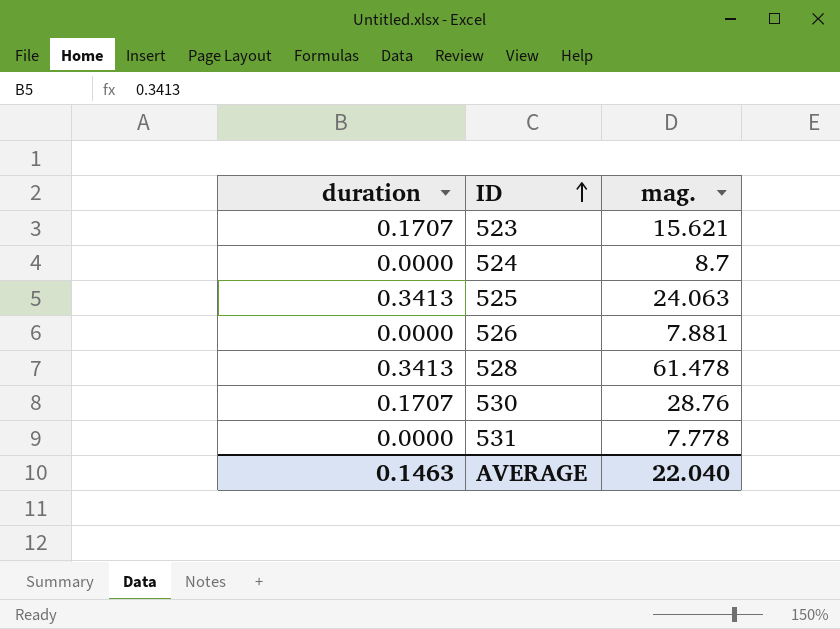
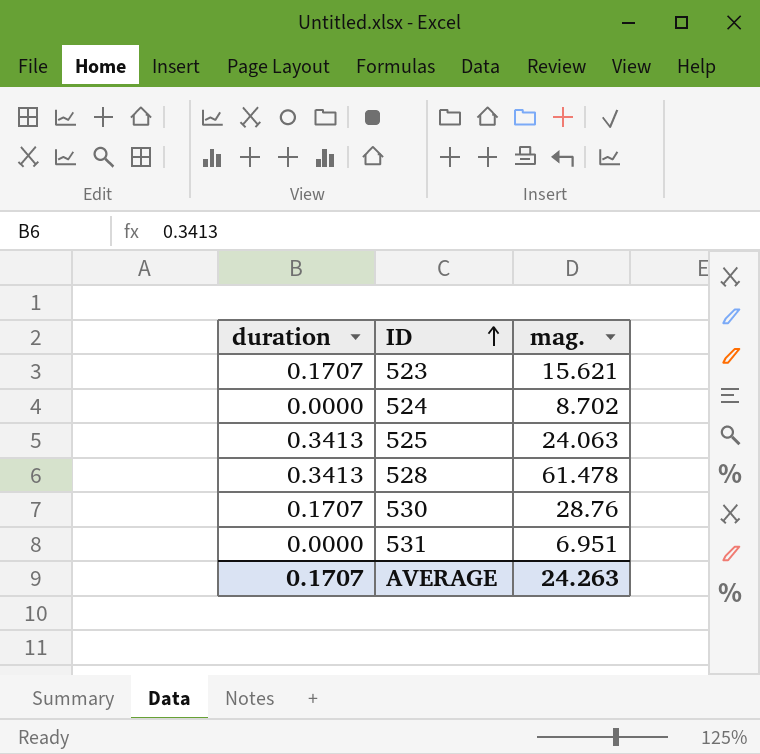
row 526: 0.0000 | 7.881 -> none
524 | mag.: 8.7 -> 8.702
531 | mag.: 7.778 -> 6.951
AVERAGE | duration: 0.1463 -> 0.1707
AVERAGE | mag.: 22.040 -> 24.263

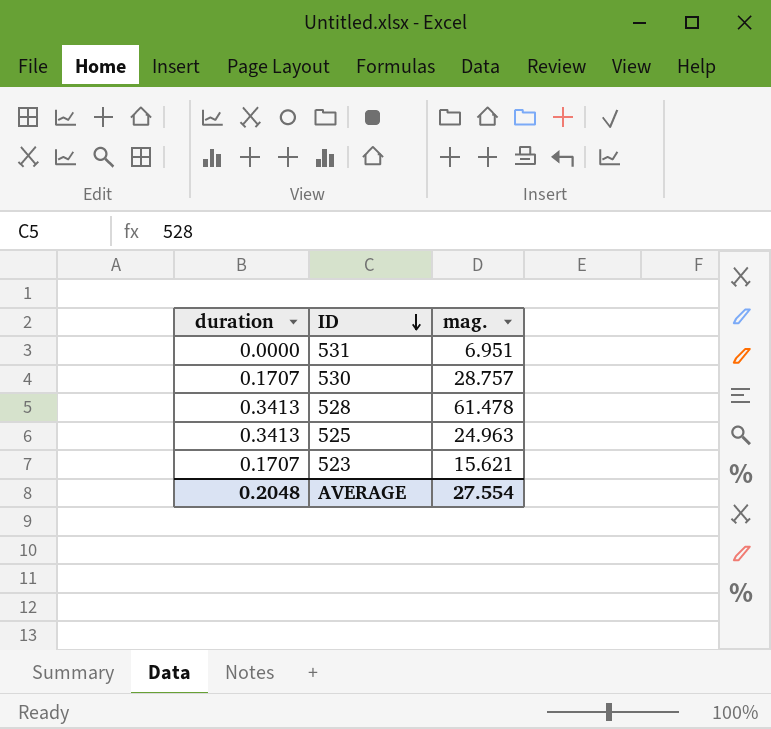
row order: ID ascending -> ID descending
row 524: 0.0000 | 8.702 -> none
530 | mag.: 28.76 -> 28.757
525 | mag.: 24.063 -> 24.963
AVERAGE | duration: 0.1707 -> 0.2048
AVERAGE | mag.: 24.263 -> 27.554

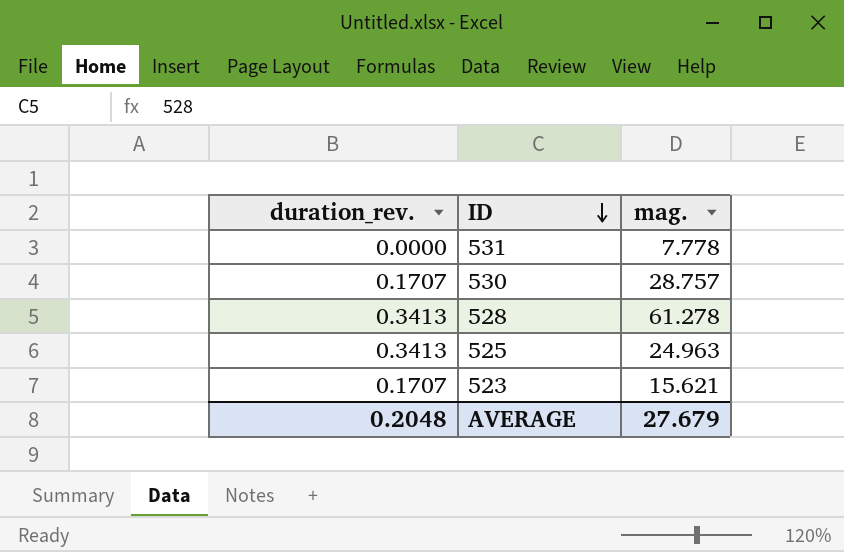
column name: duration -> duration_rev.
531 | mag.: 6.951 -> 7.778
528 | mag.: 61.478 -> 61.278
AVERAGE | mag.: 27.554 -> 27.679

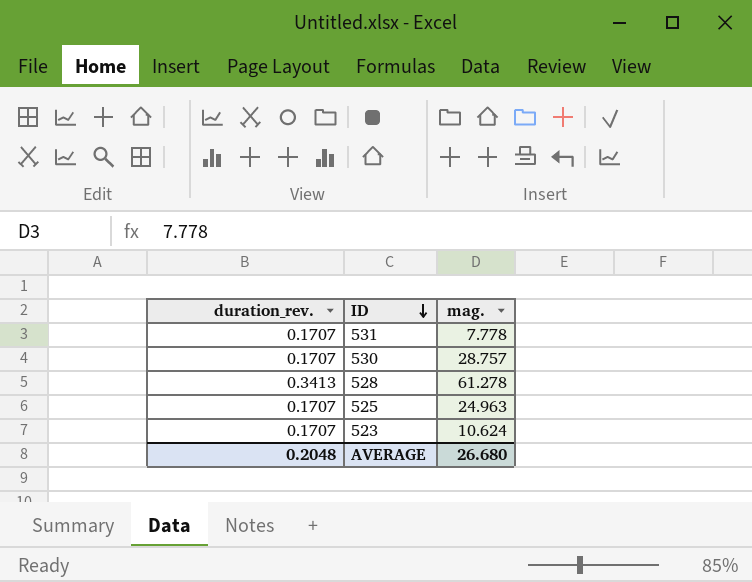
531 | duration_rev.: 0.0000 -> 0.1707
525 | duration_rev.: 0.3413 -> 0.1707
523 | mag.: 15.621 -> 10.624
AVERAGE | mag.: 27.679 -> 26.680

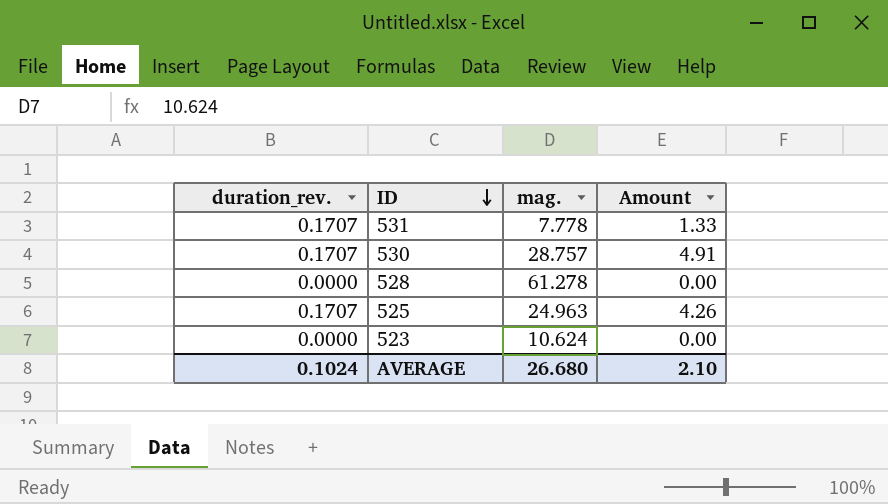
column Amount | formula: none -> [duration_rev.] * [mag.]
528 | duration_rev.: 0.3413 -> 0.0000
523 | duration_rev.: 0.1707 -> 0.0000
AVERAGE | duration_rev.: 0.2048 -> 0.1024

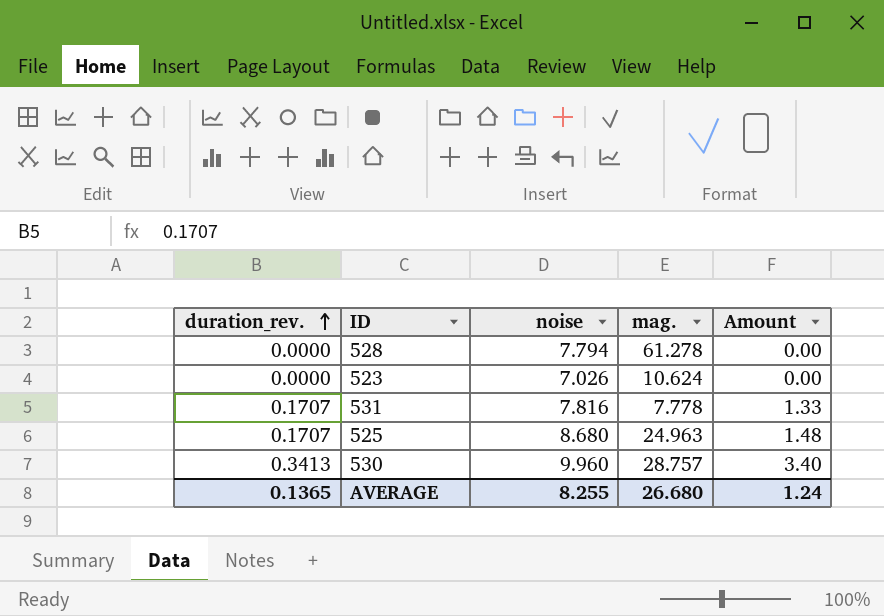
row order: ID descending -> duration_rev. ascending
column noise | position: none -> 3
column Amount | formula: [duration_rev.] * [mag.] -> [duration_rev.] * [noise]
530 | duration_rev.: 0.1707 -> 0.3413
AVERAGE | duration_rev.: 0.1024 -> 0.1365
AVERAGE | Amount: 2.10 -> 1.24

